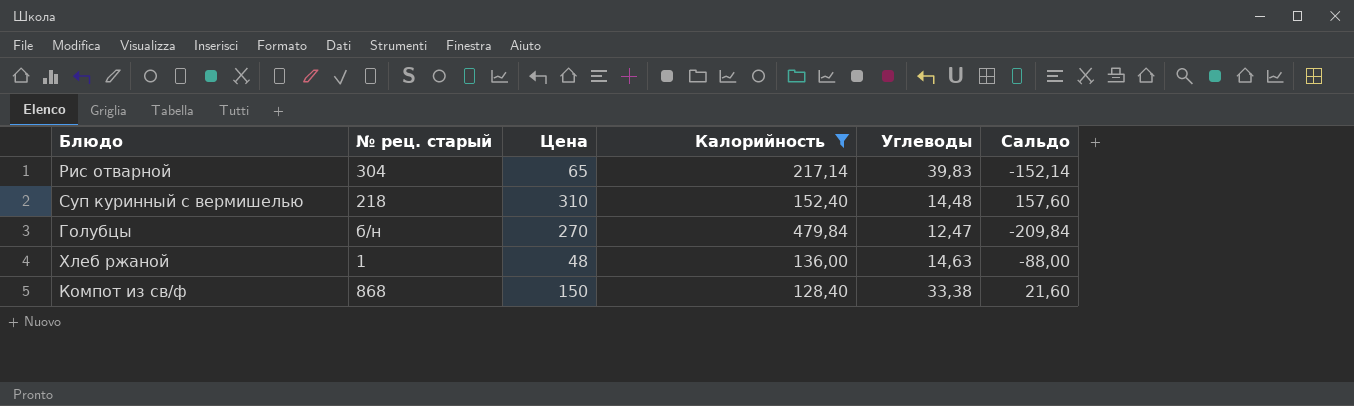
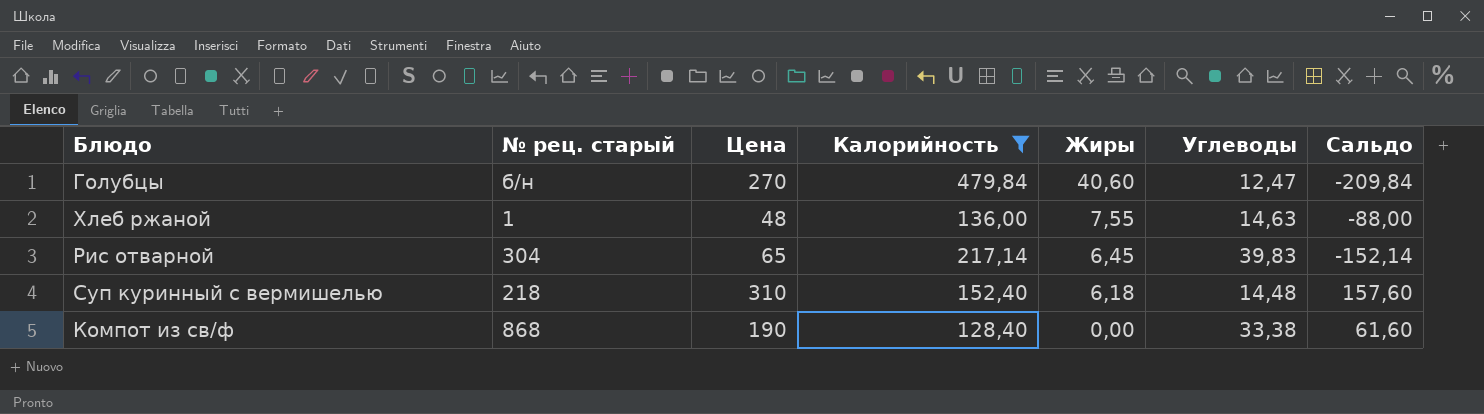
row order: none -> Жиры descending
column Жиры | position: none -> 5
Компот из св/ф | Цена: 150 -> 190
Компот из св/ф | Сальдо: 21,60 -> 61,60

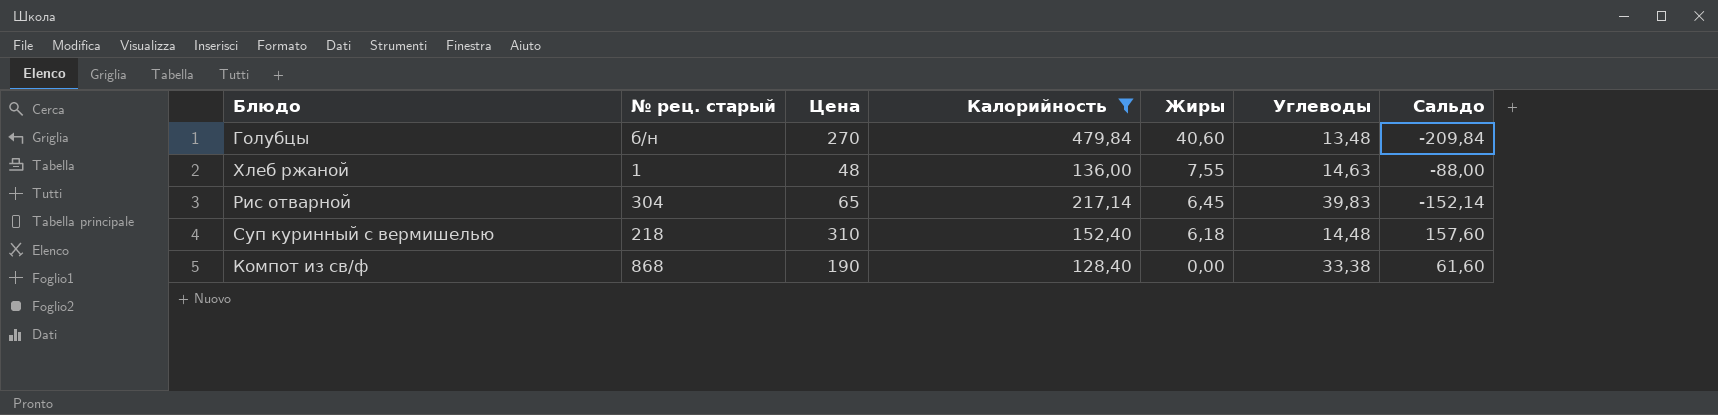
Голубцы | Углеводы: 12,47 -> 13,48

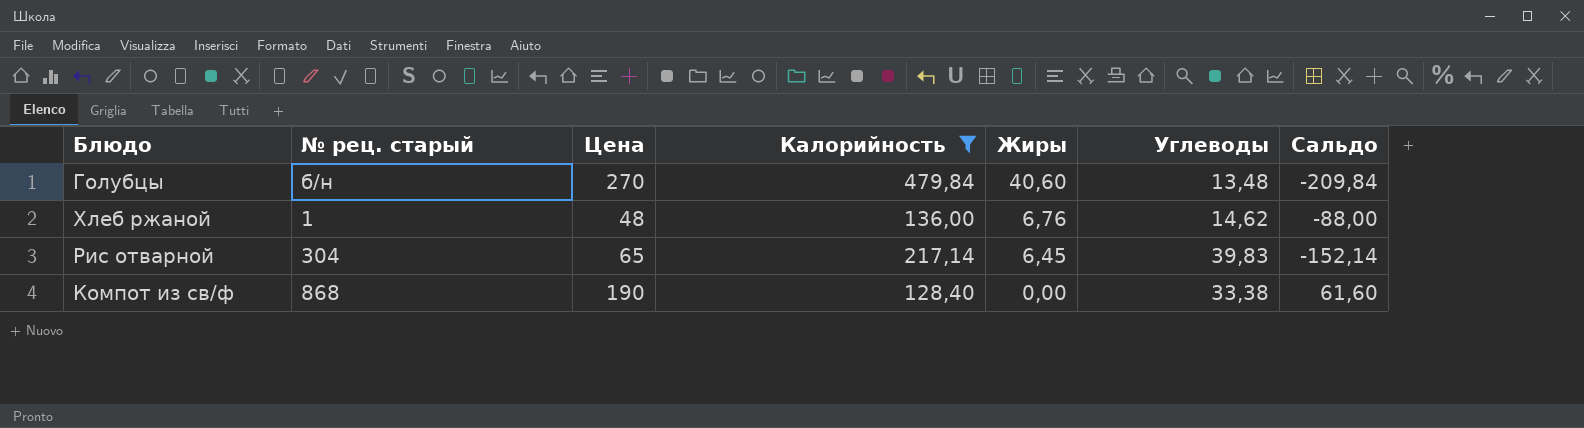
row Суп куринный с вермишелью: 218 | 310 | 152,40 | 6,18 | 14,48 | 157,60 -> none
Хлеб ржаной | Жиры: 7,55 -> 6,76
Хлеб ржаной | Углеводы: 14,63 -> 14,62

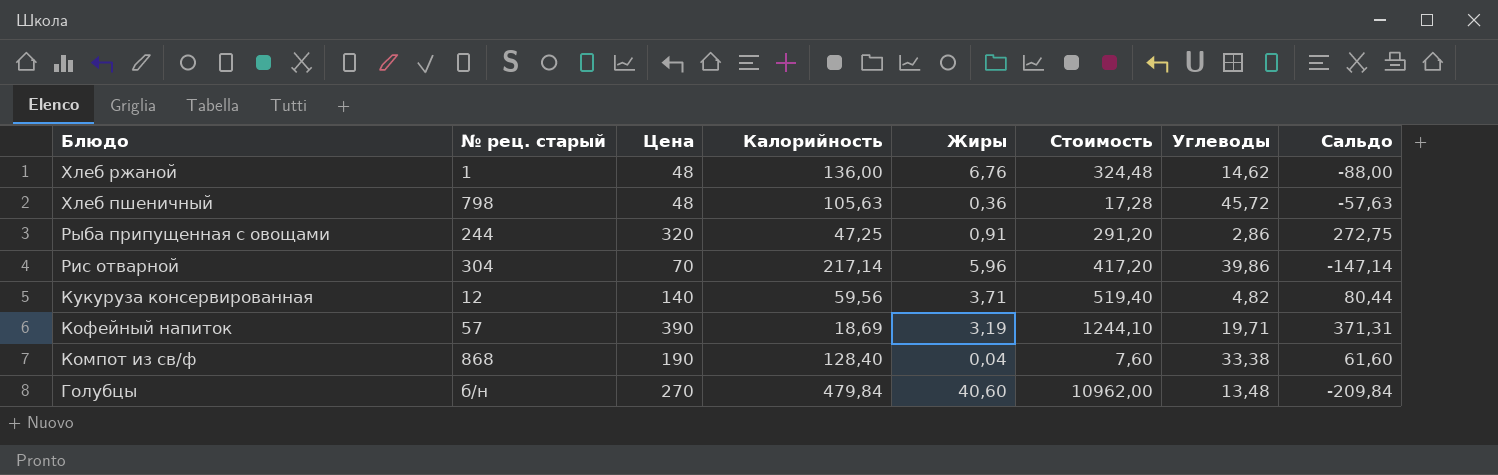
filter: Калорийность >= 128,40 -> none
row order: Жиры descending -> Блюдо descending
column Стоимость | formula: none -> [Цена] * [Жиры]
Рис отварной | Цена: 65 -> 70
Рис отварной | Жиры: 6,45 -> 5,96
Рис отварной | Углеводы: 39,83 -> 39,86
Рис отварной | Сальдо: -152,14 -> -147,14
Компот из св/ф | Жиры: 0,00 -> 0,04

